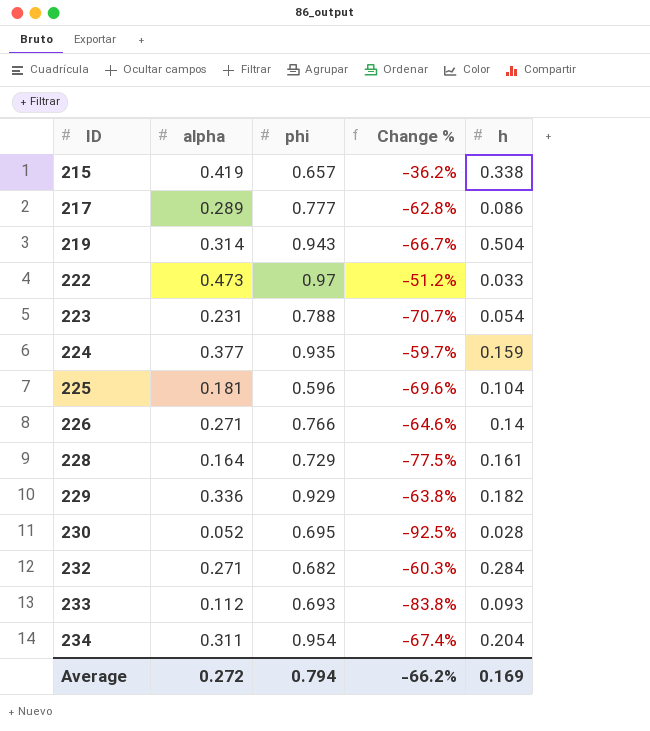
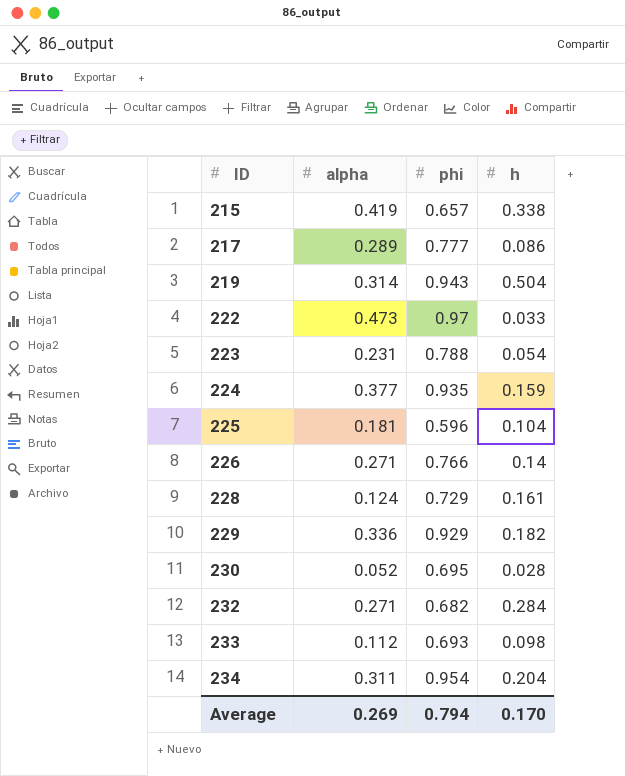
column Change % | formula: ([alpha] - [phi]) / [phi] -> none
228 | alpha: 0.164 -> 0.124
233 | h: 0.093 -> 0.098
Average | alpha: 0.272 -> 0.269
Average | h: 0.169 -> 0.170

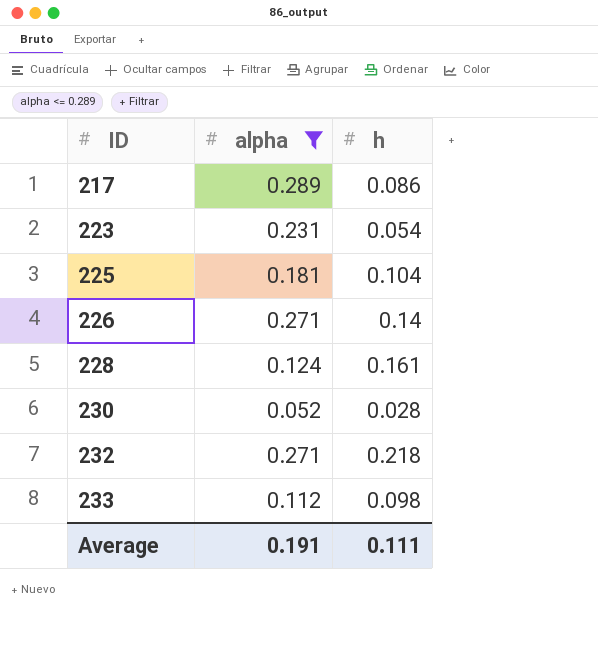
filter: none -> alpha <= 0.289
column phi | position: 3 -> none
232 | h: 0.284 -> 0.218
Average | alpha: 0.269 -> 0.191
Average | h: 0.170 -> 0.111

